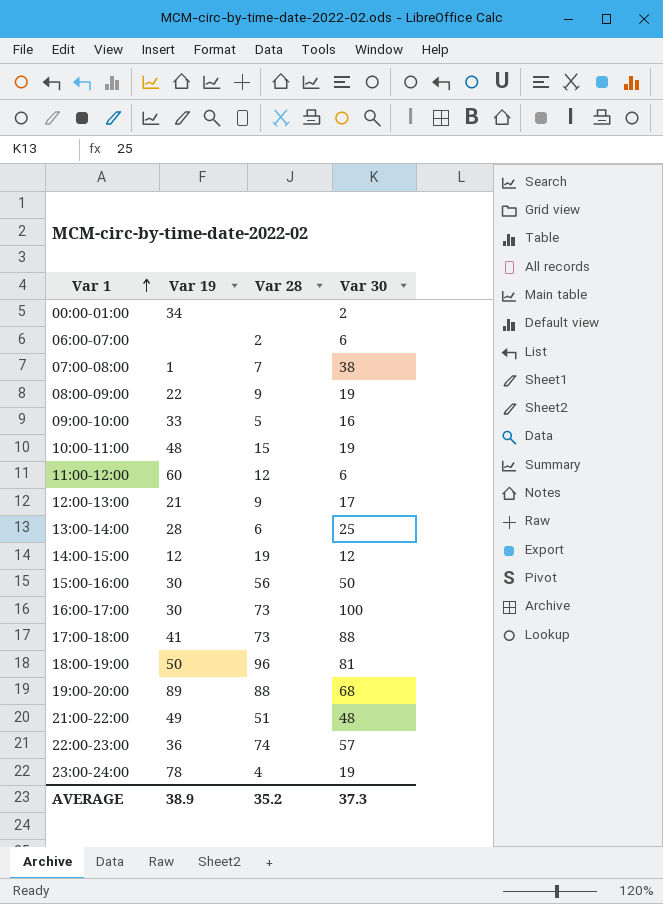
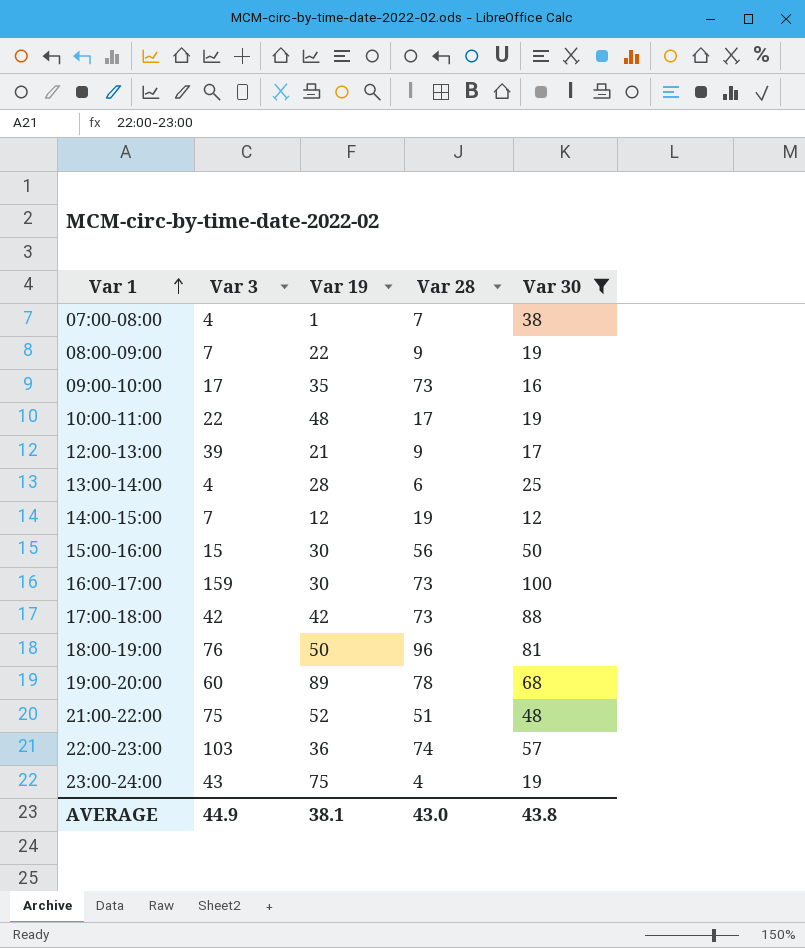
filter: none -> Var 30 >= 12
column Var 3 | position: none -> 2
09:00-10:00 | Var 19: 33 -> 35
09:00-10:00 | Var 28: 5 -> 73
10:00-11:00 | Var 28: 15 -> 17
17:00-18:00 | Var 19: 41 -> 42
19:00-20:00 | Var 28: 88 -> 78
21:00-22:00 | Var 19: 49 -> 52
23:00-24:00 | Var 19: 78 -> 75
AVERAGE | Var 19: 38.9 -> 38.1
AVERAGE | Var 28: 35.2 -> 43.0
AVERAGE | Var 30: 37.3 -> 43.8

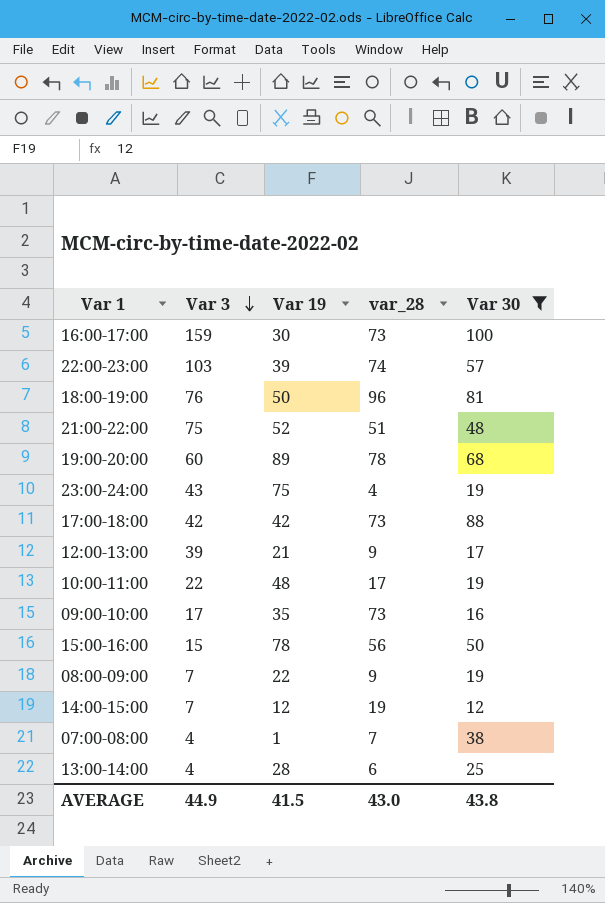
row order: Var 1 ascending -> Var 3 descending
column name: Var 28 -> var_28
22:00-23:00 | Var 19: 36 -> 39
15:00-16:00 | Var 19: 30 -> 78
AVERAGE | Var 19: 38.1 -> 41.5

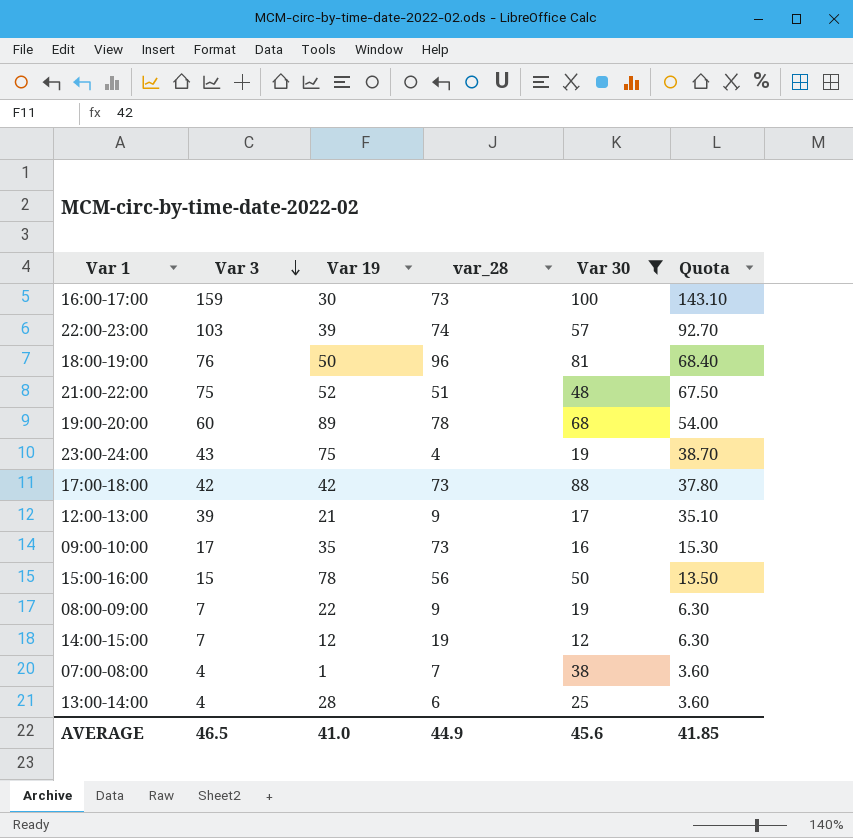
column Quota | formula: none -> [Var 3] * 0.9
row 10:00-11:00: 22 | 48 | 17 | 19 -> none
AVERAGE | Var 3: 44.9 -> 46.5
AVERAGE | Var 19: 41.5 -> 41.0
AVERAGE | var_28: 43.0 -> 44.9
AVERAGE | Var 30: 43.8 -> 45.6

